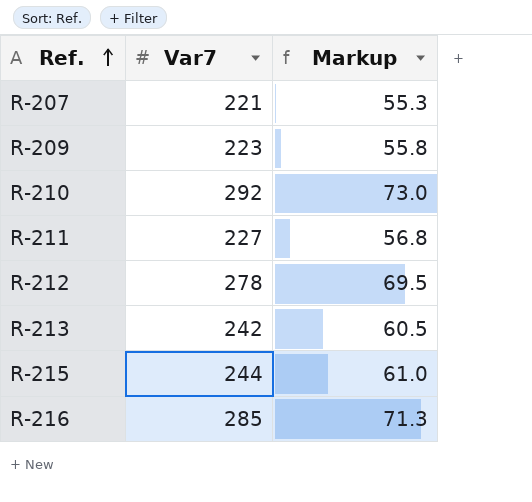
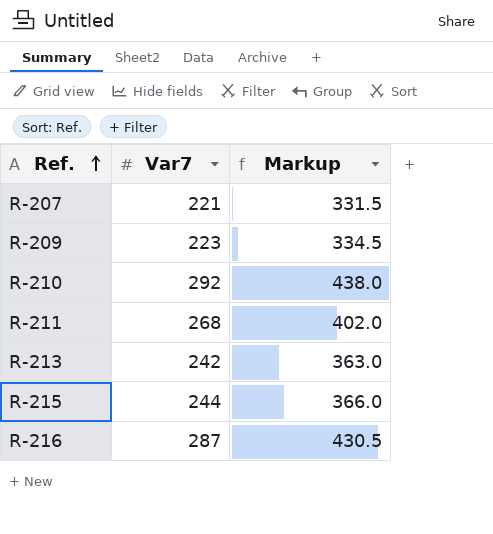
column Markup | formula: [Var7] * 0.25 -> [Var7] * 1.5
row R-212: 278 | 69.5 -> none
R-211 | Var7: 227 -> 268
R-216 | Var7: 285 -> 287

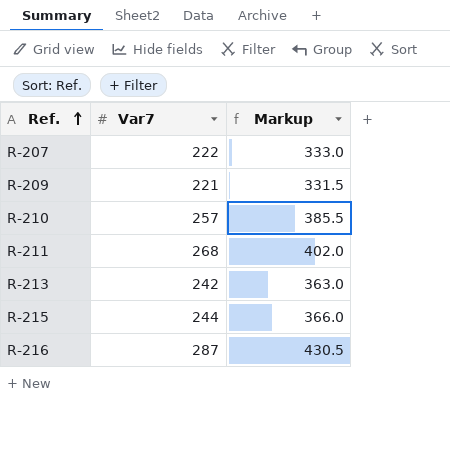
R-207 | Var7: 221 -> 222
R-207 | Markup: 331.5 -> 333.0
R-209 | Var7: 223 -> 221
R-209 | Markup: 334.5 -> 331.5
R-210 | Var7: 292 -> 257
R-210 | Markup: 438.0 -> 385.5

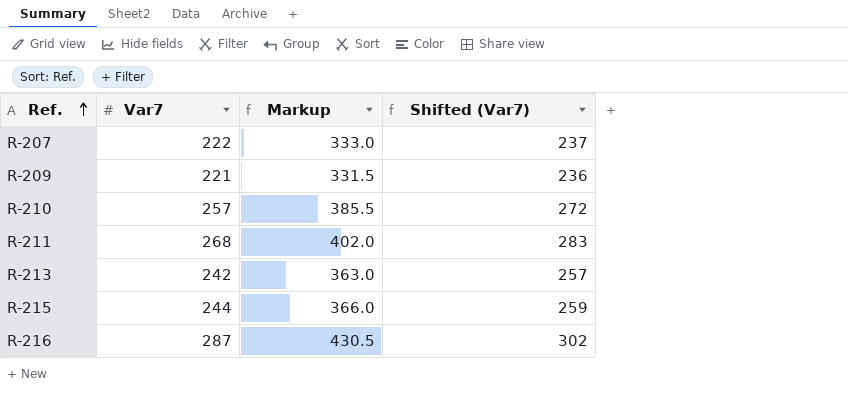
column Shifted (Var7) | formula: none -> [Var7] + 15

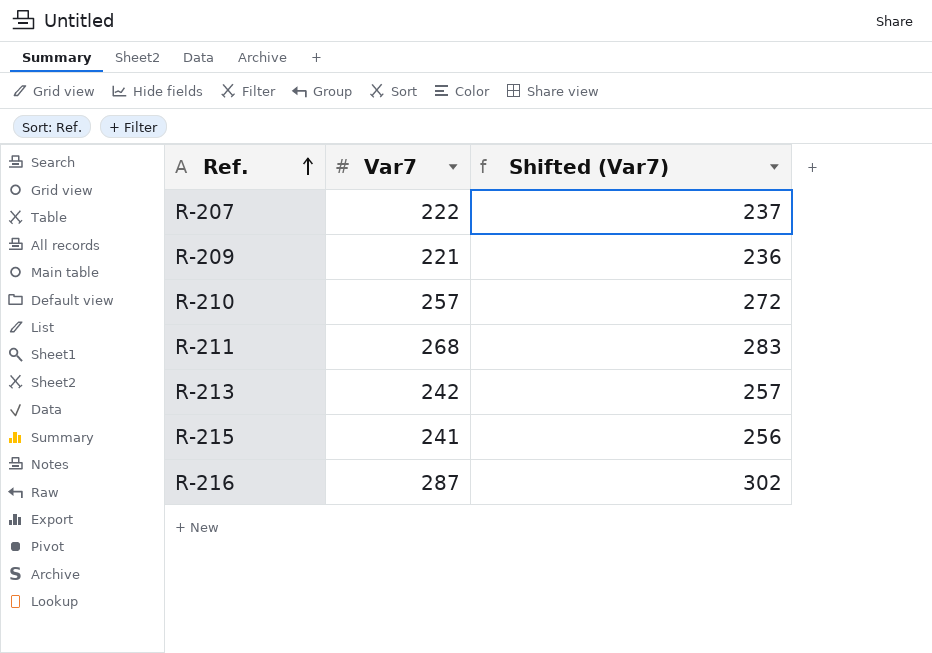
column Markup | formula: [Var7] * 1.5 -> none
R-215 | Var7: 244 -> 241
R-215 | Shifted (Var7): 259 -> 256

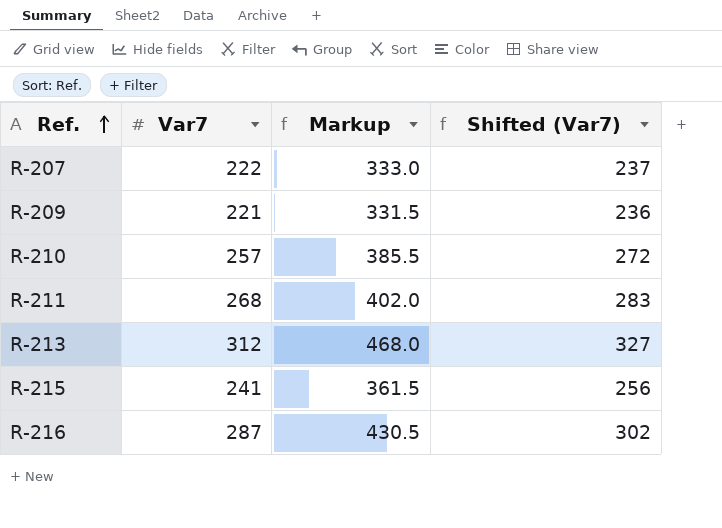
column Markup | formula: none -> [Var7] * 1.5
R-213 | Var7: 242 -> 312
R-213 | Shifted (Var7): 257 -> 327

